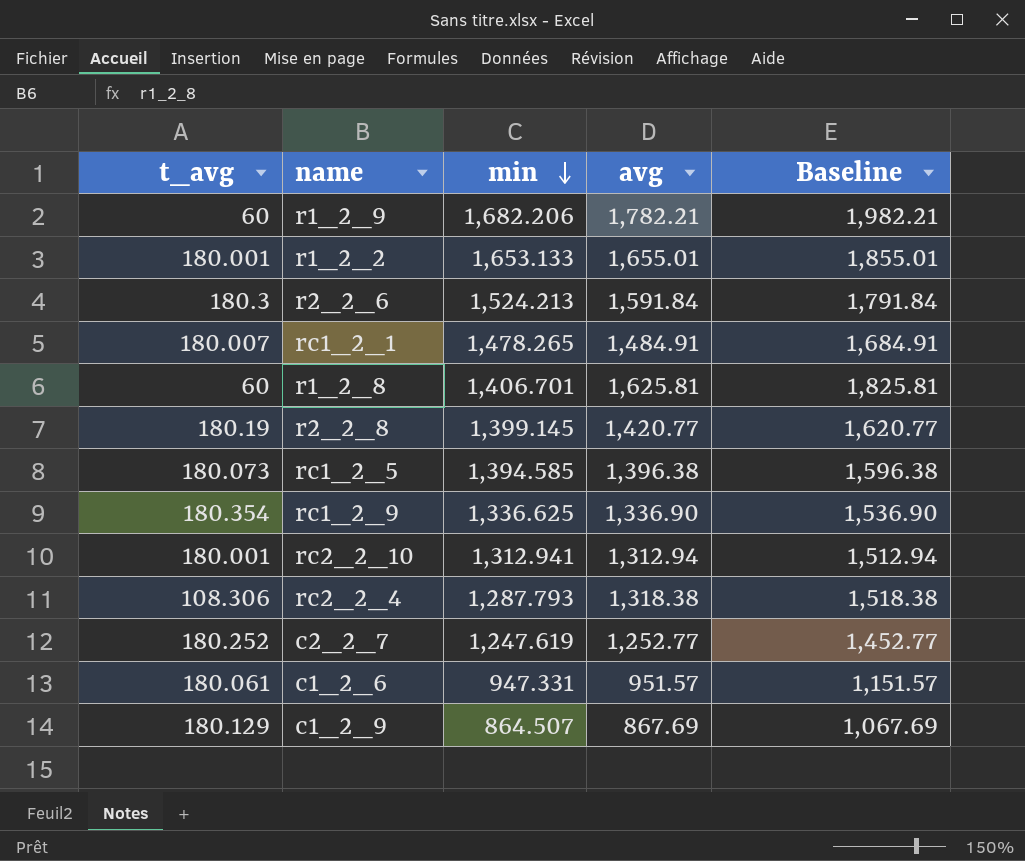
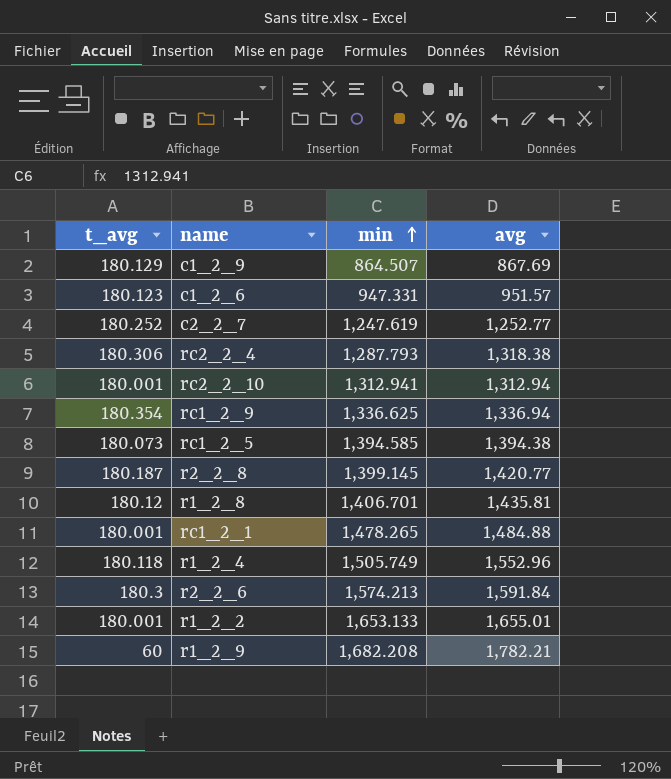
row order: min descending -> min ascending
column Baseline | formula: [avg] + 200 -> none
c1_2_6 | t_avg: 180.061 -> 180.123
rc2_2_4 | t_avg: 108.306 -> 180.306
rc1_2_9 | avg: 1,336.90 -> 1,336.94
rc1_2_5 | avg: 1,396.38 -> 1,394.38
r2_2_8 | t_avg: 180.19 -> 180.187
r1_2_8 | t_avg: 60 -> 180.12
r1_2_8 | avg: 1,625.81 -> 1,435.81
rc1_2_1 | t_avg: 180.007 -> 180.001
rc1_2_1 | avg: 1,484.91 -> 1,484.88
row r1_2_4: none -> 180.118 | 1,505.749 | 1,552.96
r2_2_6 | min: 1,524.213 -> 1,574.213
r1_2_9 | min: 1,682.206 -> 1,682.208

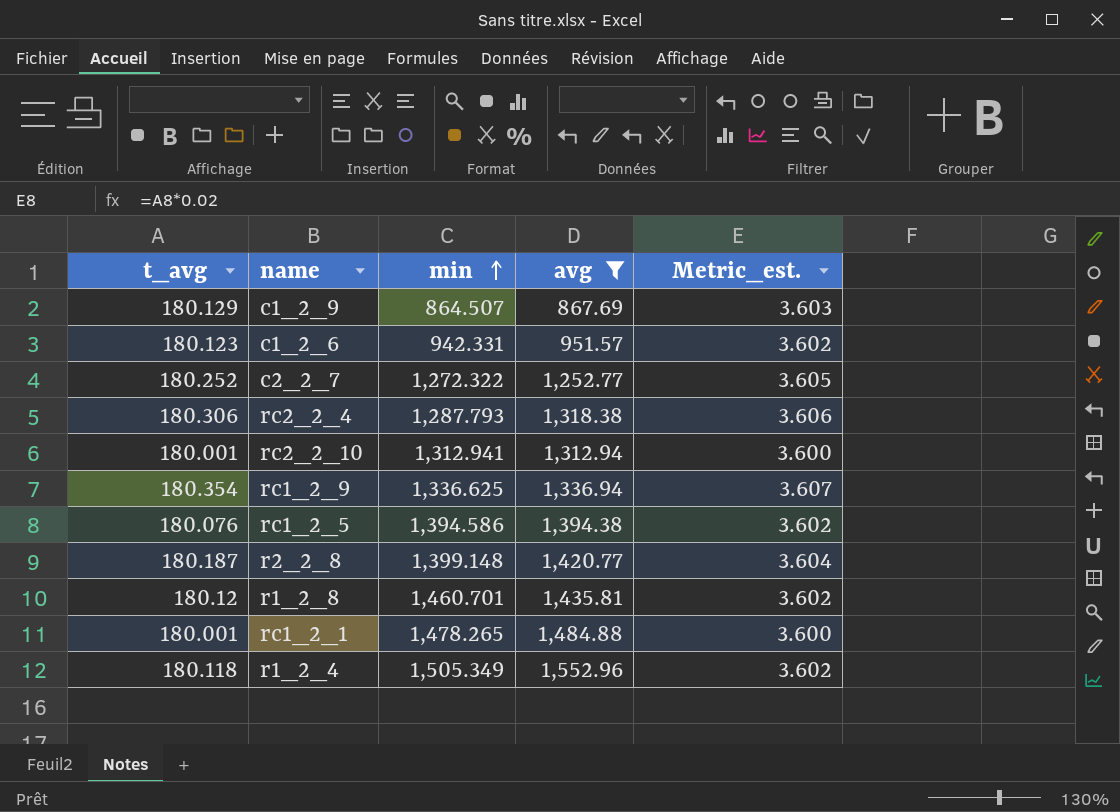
filter: none -> avg <= 1,552.96
column Metric_est. | formula: none -> [t_avg] * 0.02
c1_2_6 | min: 947.331 -> 942.331
c2_2_7 | min: 1,247.619 -> 1,272.322
rc1_2_5 | t_avg: 180.073 -> 180.076
rc1_2_5 | min: 1,394.585 -> 1,394.586
r2_2_8 | min: 1,399.145 -> 1,399.148
r1_2_8 | min: 1,406.701 -> 1,460.701
r1_2_4 | min: 1,505.749 -> 1,505.349

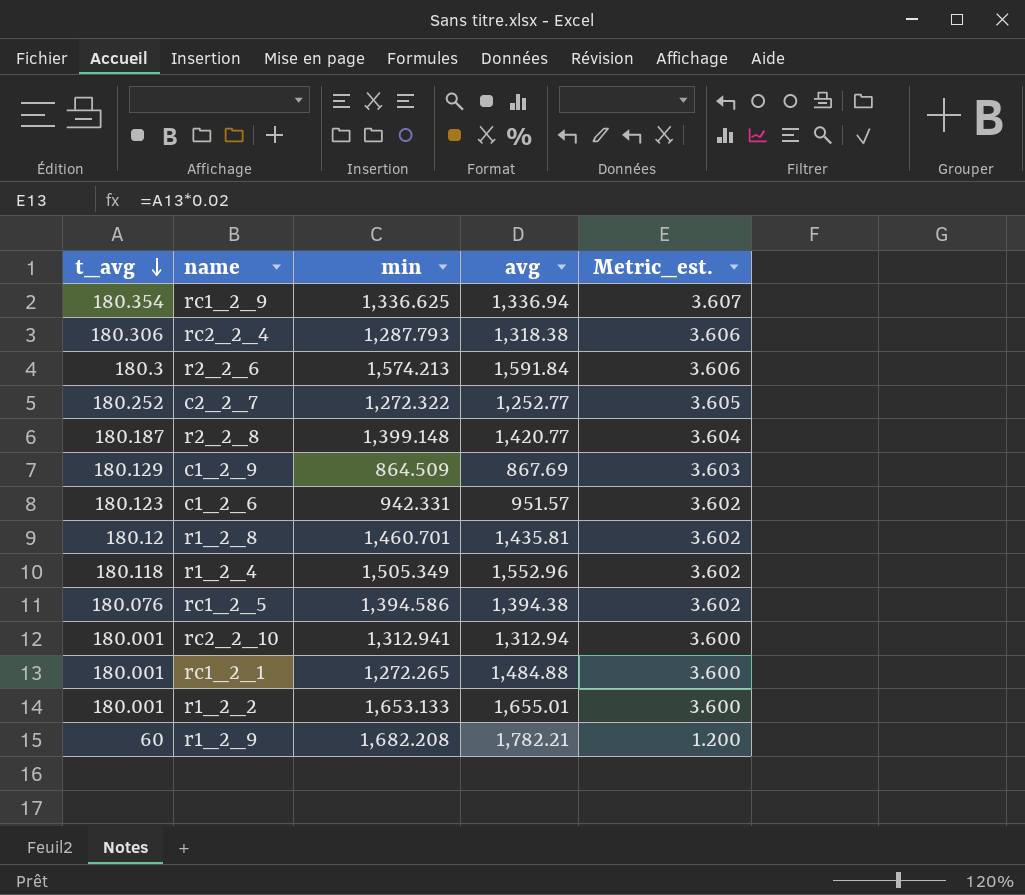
filter: avg <= 1,552.96 -> none
row order: min ascending -> t_avg descending
c1_2_9 | min: 864.507 -> 864.509
rc1_2_1 | min: 1,478.265 -> 1,272.265

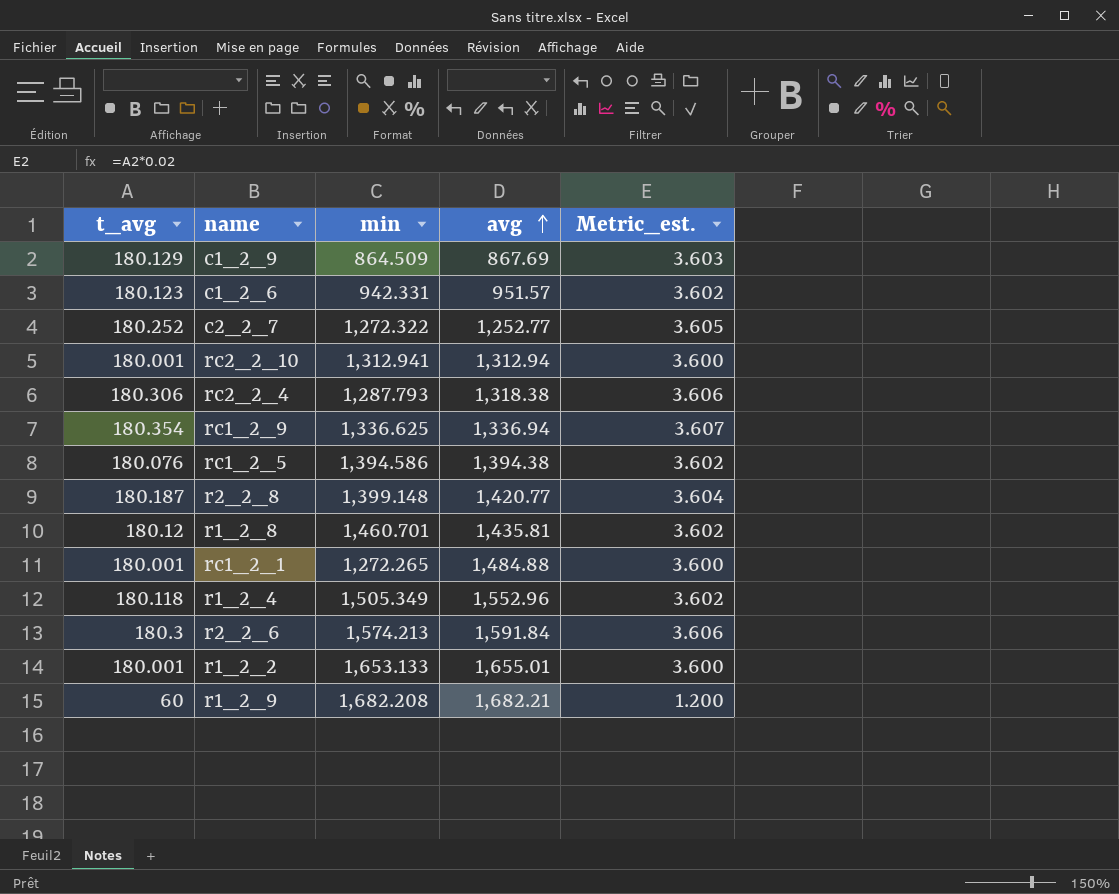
row order: t_avg descending -> avg ascending
r1_2_9 | avg: 1,782.21 -> 1,682.21

